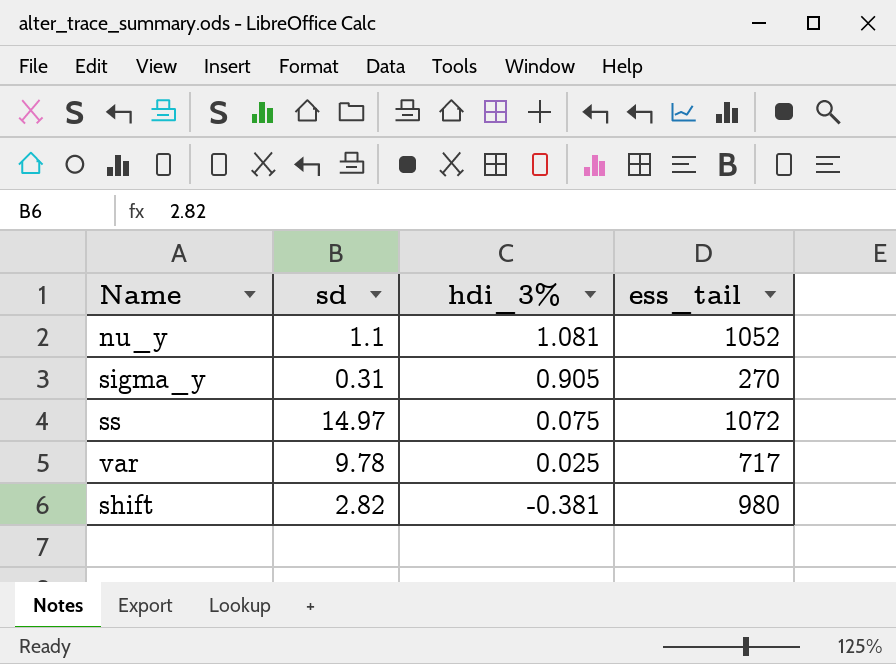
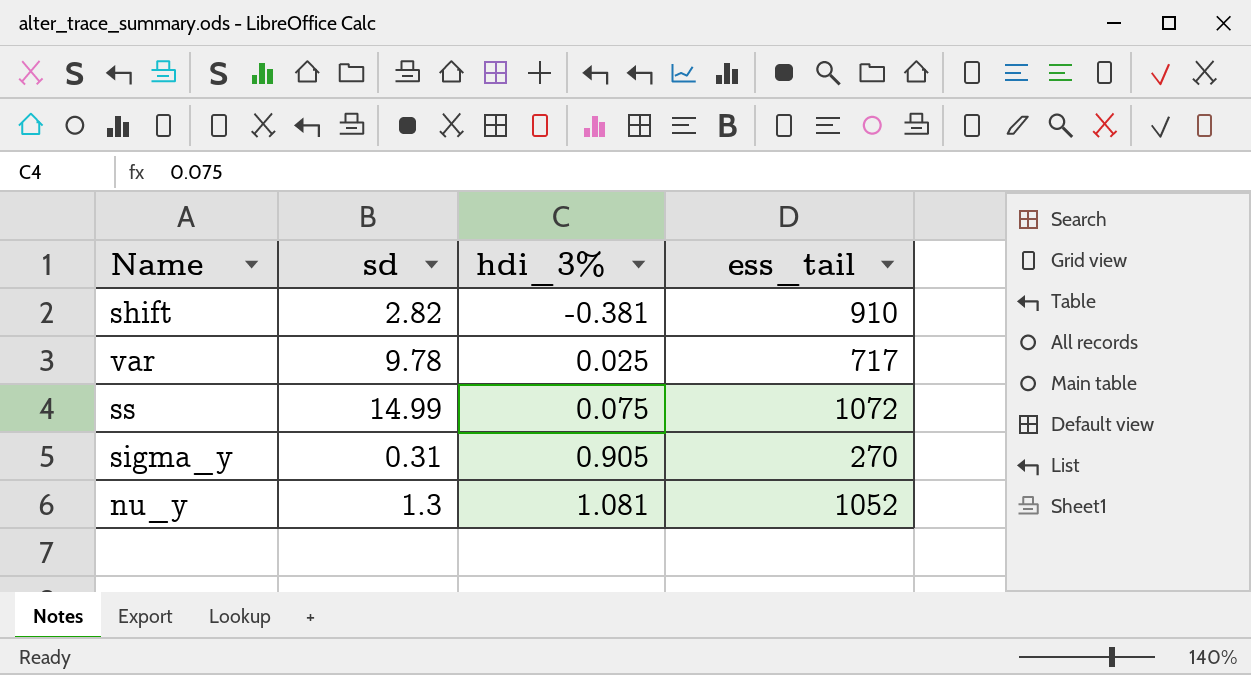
row order: hdi_3% descending -> hdi_3% ascending
shift | ess_tail: 980 -> 910
ss | sd: 14.97 -> 14.99
nu_y | sd: 1.1 -> 1.3

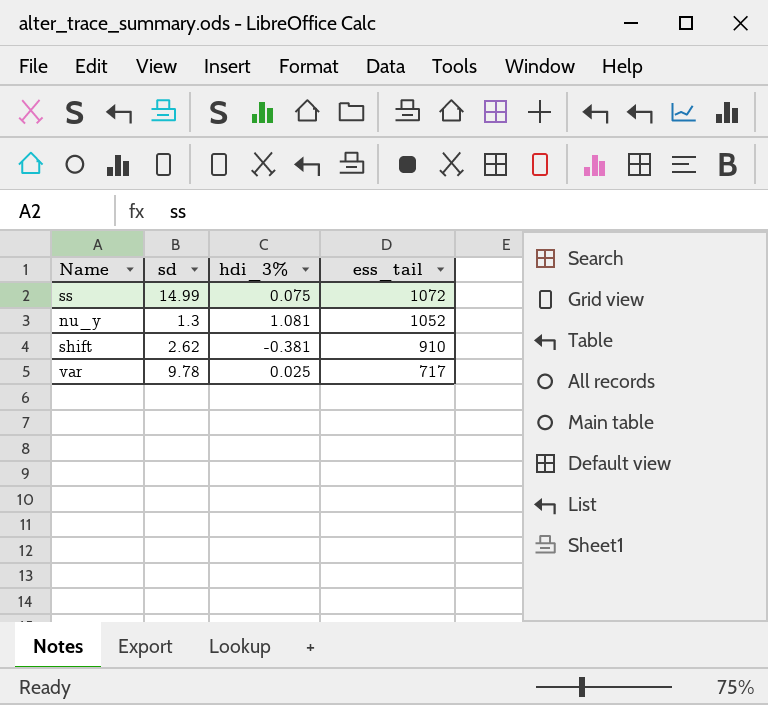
row order: hdi_3% ascending -> ess_tail descending
row sigma_y: 0.31 | 0.905 | 270 -> none
shift | sd: 2.82 -> 2.62

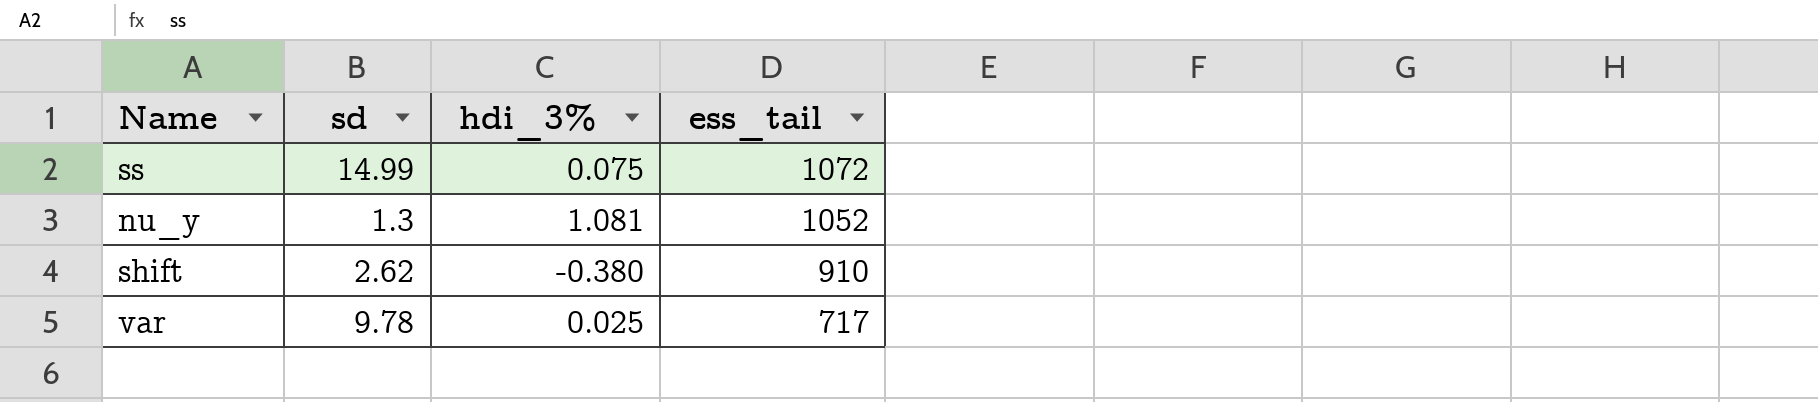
shift | hdi_3%: -0.381 -> -0.380

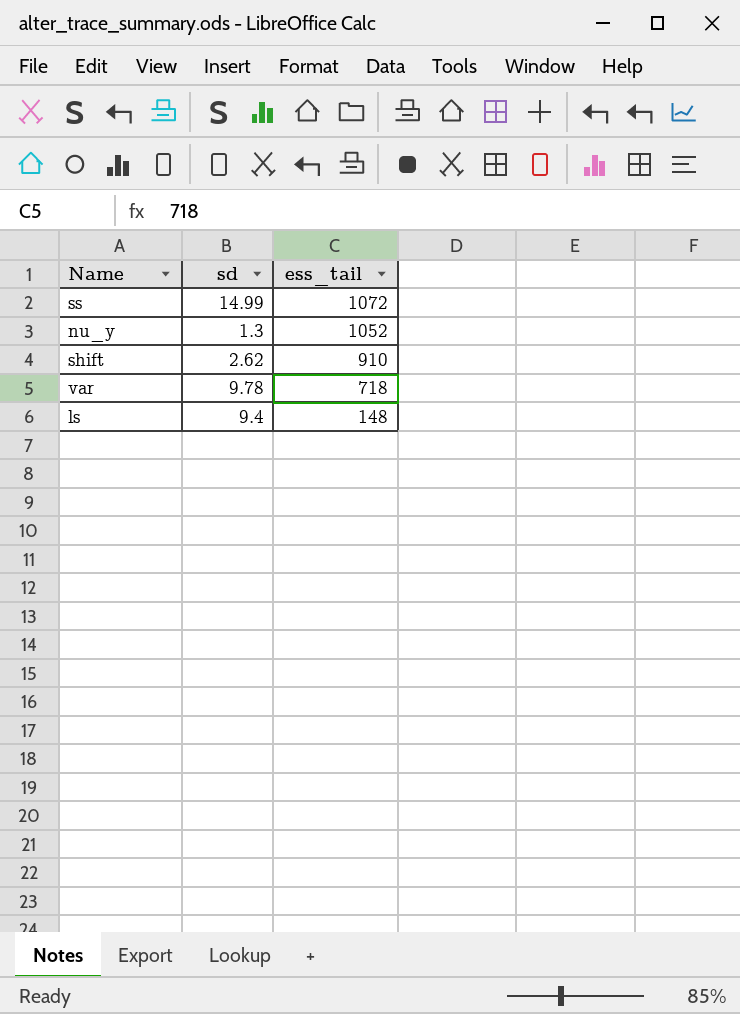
column hdi_3% | position: 3 -> none
var | ess_tail: 717 -> 718
row ls: none -> 9.4 | 148

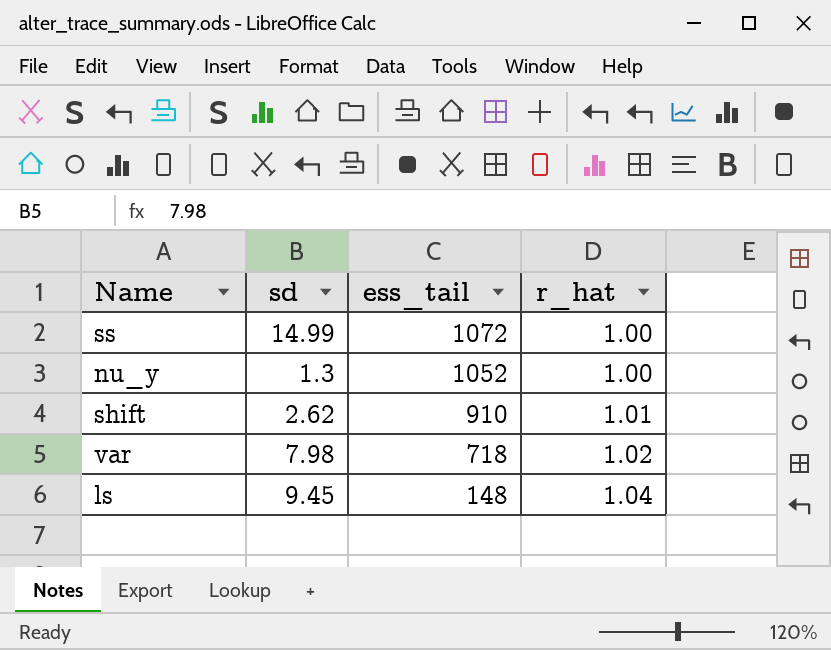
column r_hat | position: none -> 4
var | sd: 9.78 -> 7.98
ls | sd: 9.4 -> 9.45

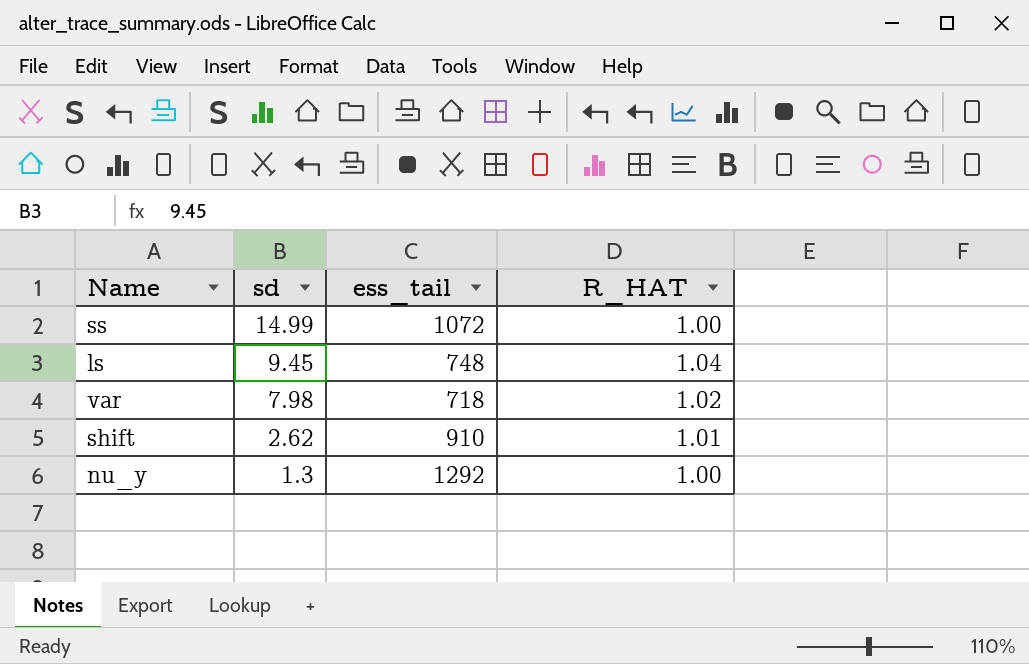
row order: ess_tail descending -> sd descending
column name: r_hat -> R_HAT
ls | ess_tail: 148 -> 748
nu_y | ess_tail: 1052 -> 1292

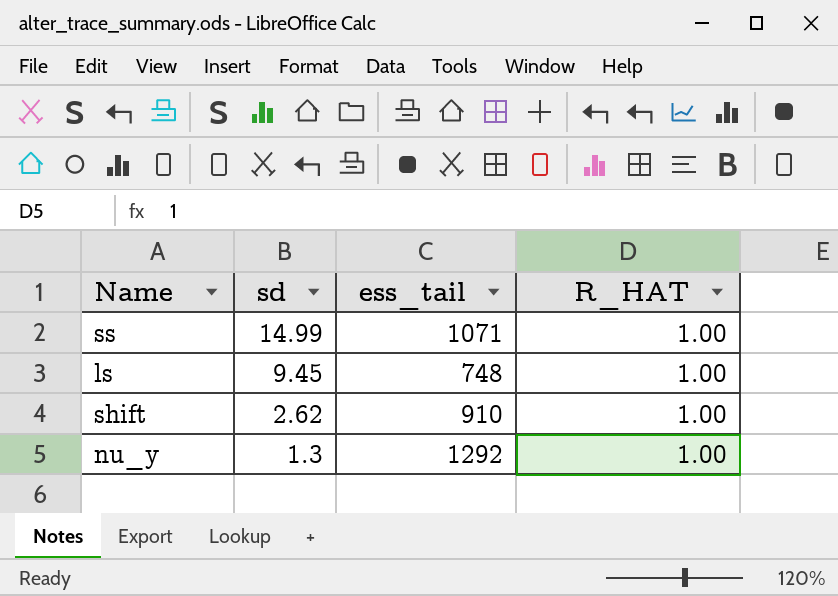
row var: 7.98 | 718 | 1.02 -> none
ss | ess_tail: 1072 -> 1071
ls | R_HAT: 1.04 -> 1.00
shift | R_HAT: 1.01 -> 1.00

